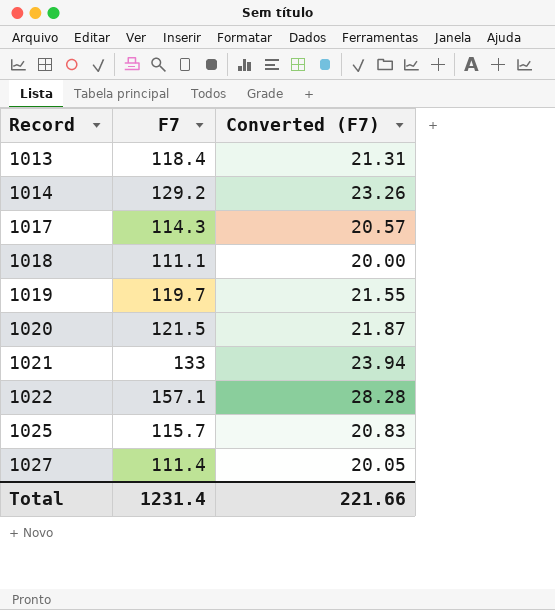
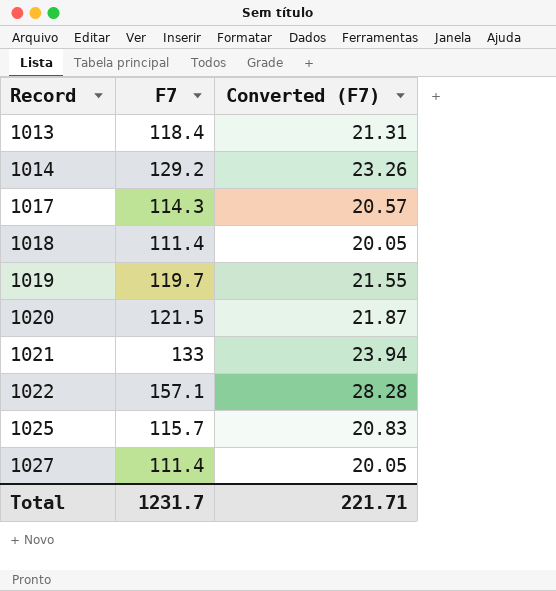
1018 | F7: 111.1 -> 111.4
1018 | Converted (F7): 20.00 -> 20.05
Total | F7: 1231.4 -> 1231.7
Total | Converted (F7): 221.66 -> 221.71

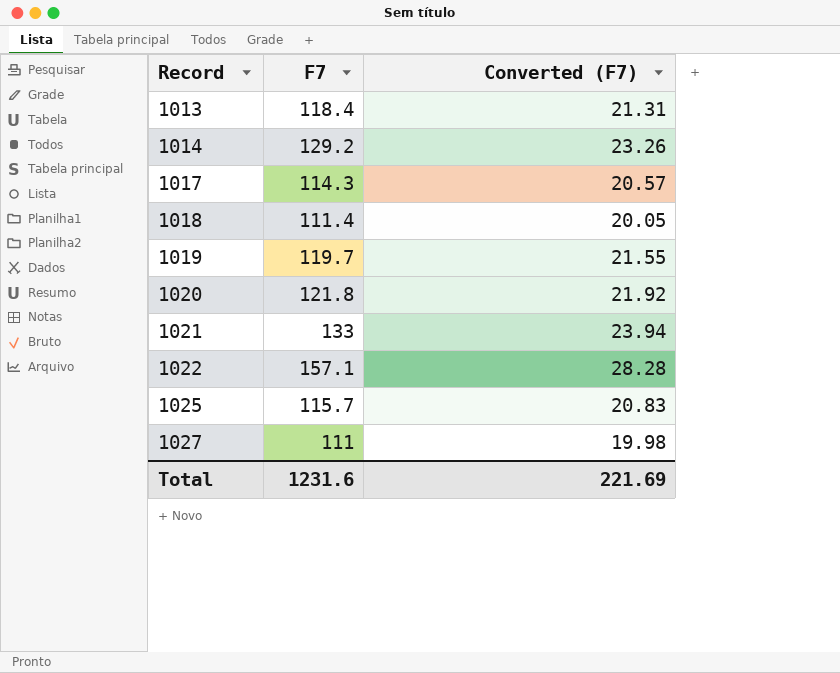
1020 | F7: 121.5 -> 121.8
1020 | Converted (F7): 21.87 -> 21.92
1027 | F7: 111.4 -> 111
1027 | Converted (F7): 20.05 -> 19.98
Total | F7: 1231.7 -> 1231.6
Total | Converted (F7): 221.71 -> 221.69

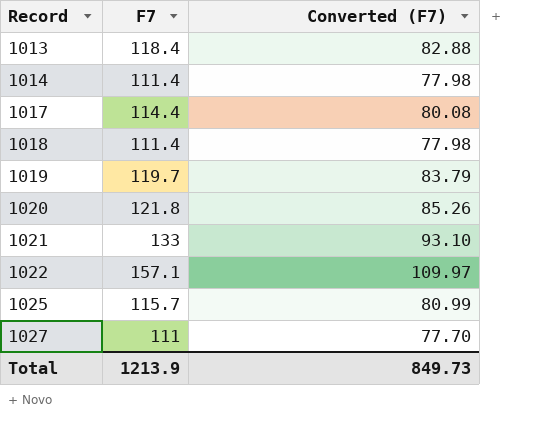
column Converted (F7) | formula: [F7] * 0.18 -> [F7] * 0.7
1014 | F7: 129.2 -> 111.4
1017 | F7: 114.3 -> 114.4
Total | F7: 1231.6 -> 1213.9
Total | Converted (F7): 221.69 -> 849.73

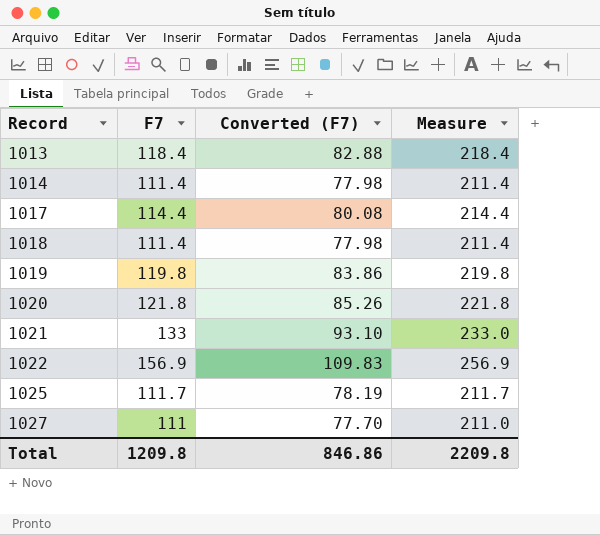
column Measure | formula: none -> [F7] + 100
1019 | F7: 119.7 -> 119.8
1019 | Converted (F7): 83.79 -> 83.86
1022 | F7: 157.1 -> 156.9
1022 | Converted (F7): 109.97 -> 109.83
1025 | F7: 115.7 -> 111.7
1025 | Converted (F7): 80.99 -> 78.19
Total | F7: 1213.9 -> 1209.8
Total | Converted (F7): 849.73 -> 846.86

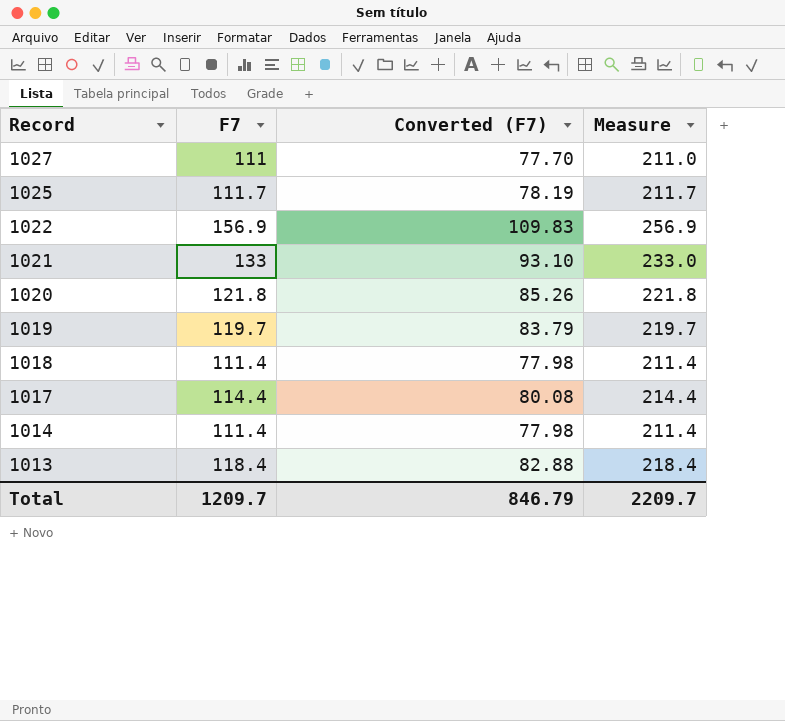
row order: Record ascending -> Record descending
1019 | F7: 119.8 -> 119.7
1019 | Converted (F7): 83.86 -> 83.79
1019 | Measure: 219.8 -> 219.7
Total | F7: 1209.8 -> 1209.7
Total | Converted (F7): 846.86 -> 846.79
Total | Measure: 2209.8 -> 2209.7

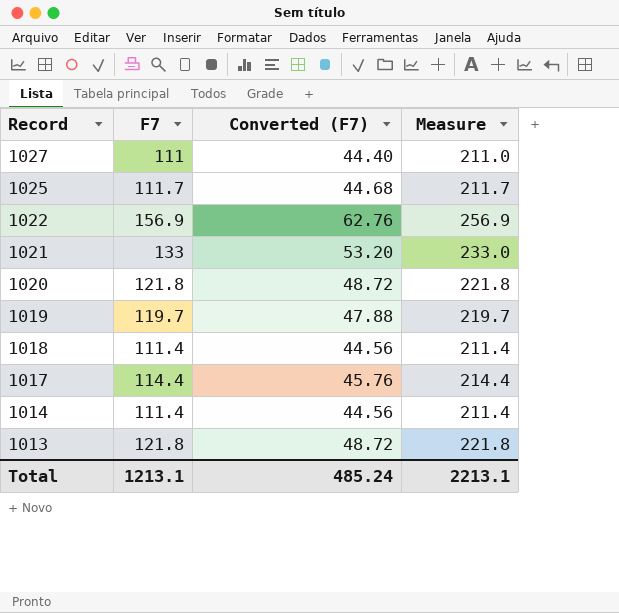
column Converted (F7) | formula: [F7] * 0.7 -> [F7] * 0.4
1013 | F7: 118.4 -> 121.8
1013 | Measure: 218.4 -> 221.8
Total | F7: 1209.7 -> 1213.1
Total | Converted (F7): 846.79 -> 485.24
Total | Measure: 2209.7 -> 2213.1

